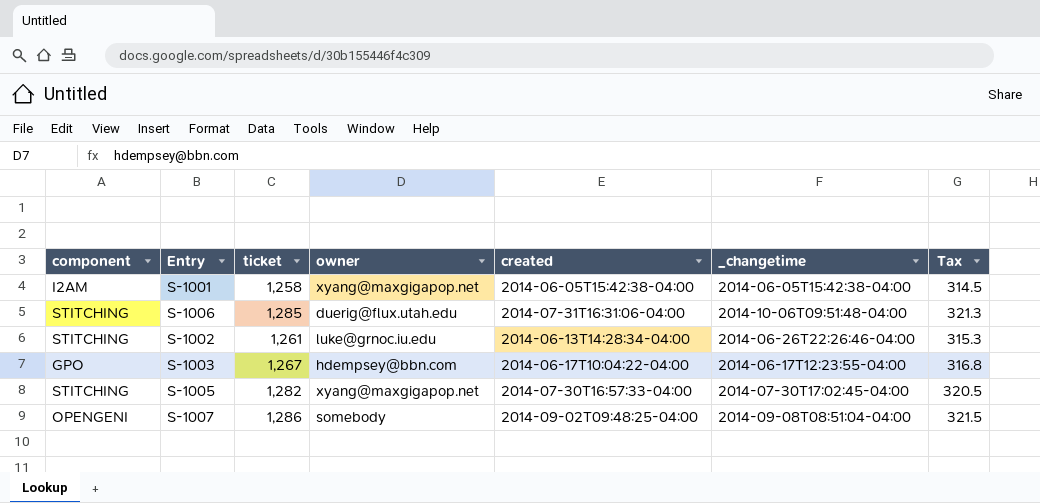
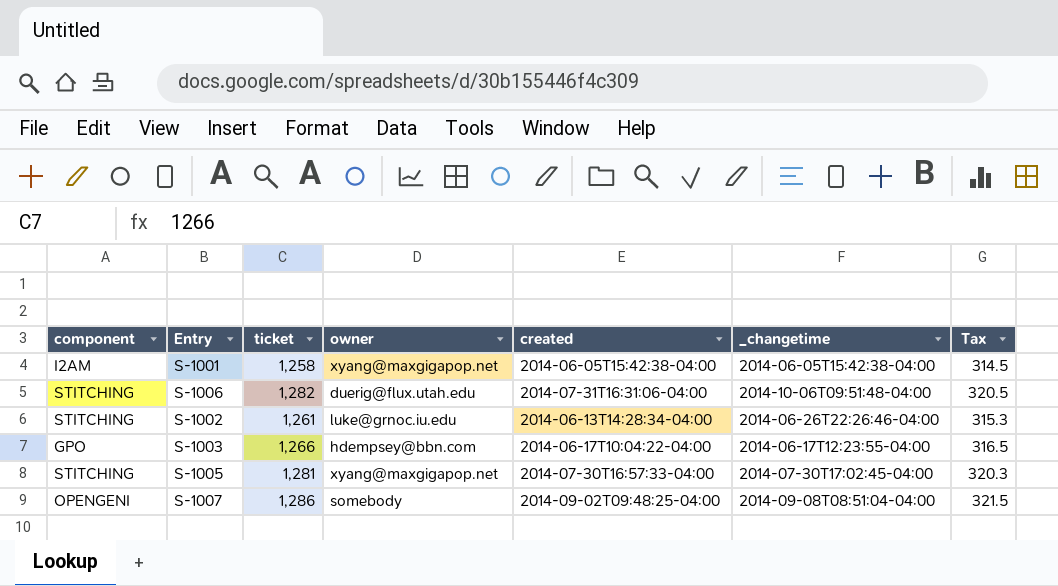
S-1006 | ticket: 1,285 -> 1,282
S-1006 | Tax: 321.3 -> 320.5
S-1003 | ticket: 1,267 -> 1,266
S-1003 | Tax: 316.8 -> 316.5
S-1005 | ticket: 1,282 -> 1,281
S-1005 | Tax: 320.5 -> 320.3

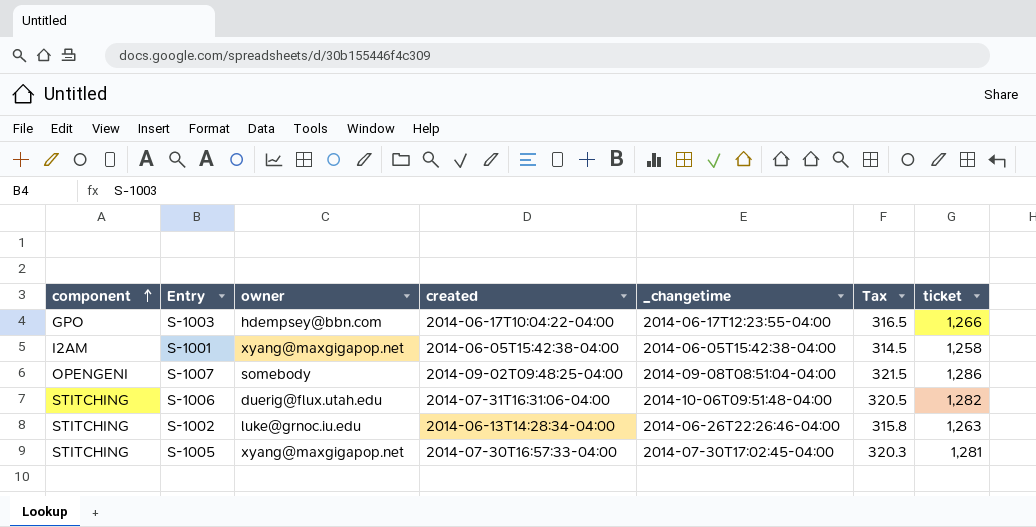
row order: none -> component ascending
column ticket | position: 3 -> 7
S-1002 | Tax: 315.3 -> 315.8
S-1002 | ticket: 1,261 -> 1,263

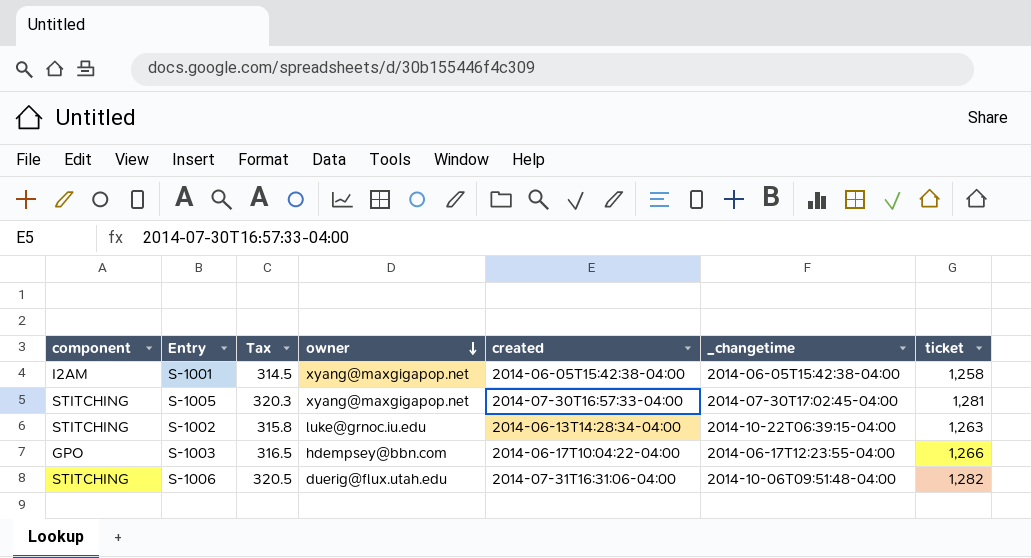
row order: component ascending -> owner descending
column Tax | position: 6 -> 3
row S-1007: OPENGENI | somebody | 2014-09-02T09:48:25-04:00 | 2014-09-08T08:51:04-04:00 | 321.5 | 1,286 -> none
S-1002 | _changetime: 2014-06-26T22:26:46-04:00 -> 2014-10-22T06:39:15-04:00

